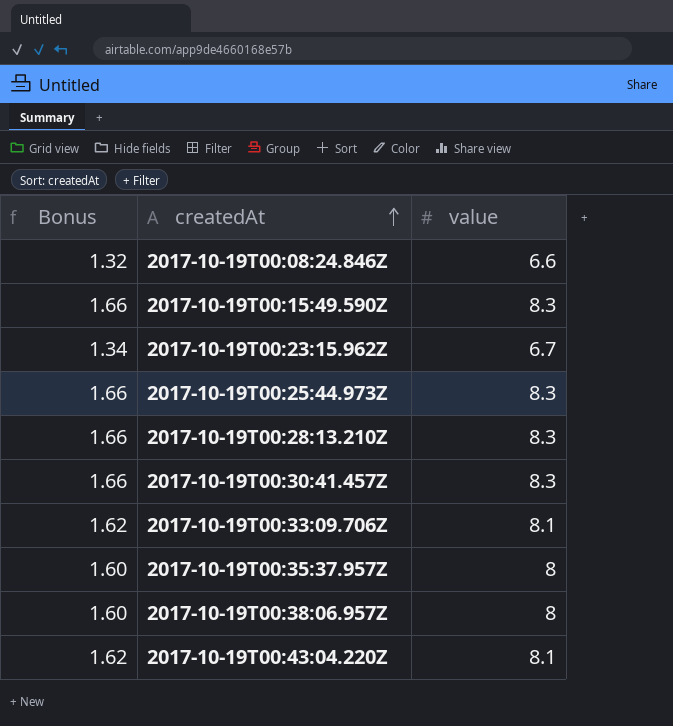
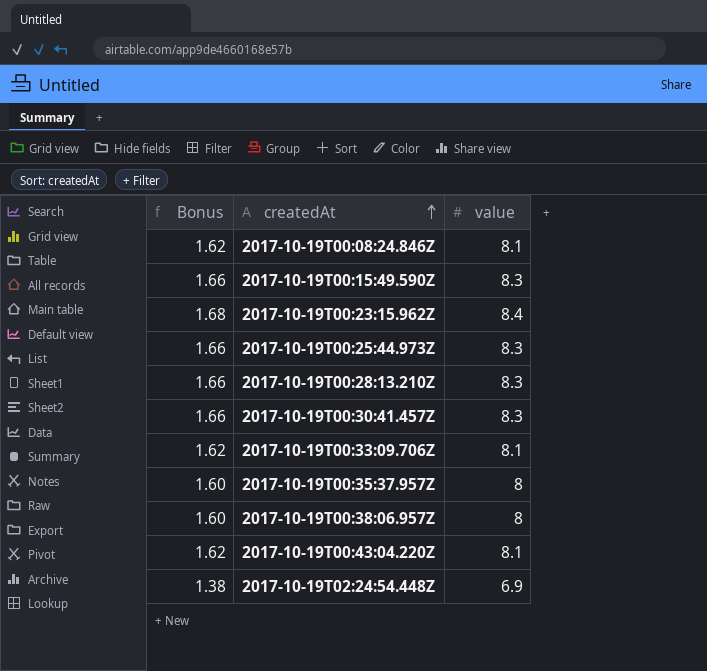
2017-10-19T00:08:24.846Z | Bonus: 1.32 -> 1.62
2017-10-19T00:08:24.846Z | value: 6.6 -> 8.1
2017-10-19T00:23:15.962Z | Bonus: 1.34 -> 1.68
2017-10-19T00:23:15.962Z | value: 6.7 -> 8.4
row 2017-10-19T02:24:54.448Z: none -> 1.38 | 6.9

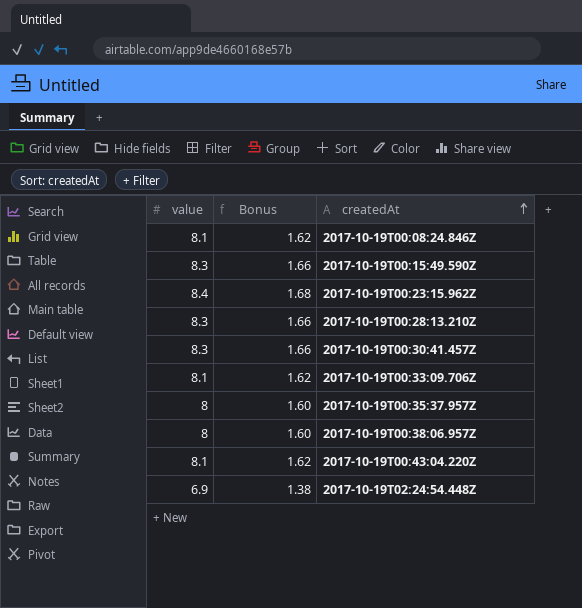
column value | position: 3 -> 1
row 2017-10-19T00:25:44.973Z: 1.66 | 8.3 -> none

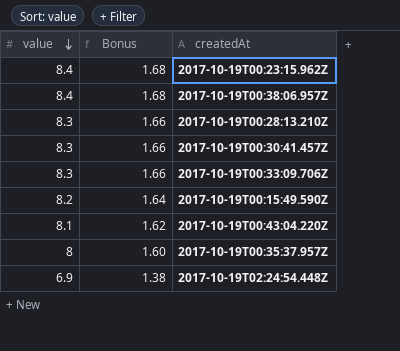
row order: createdAt ascending -> value descending
row 2017-10-19T00:08:24.846Z: 8.1 | 1.62 -> none
2017-10-19T00:38:06.957Z | value: 8 -> 8.4
2017-10-19T00:38:06.957Z | Bonus: 1.60 -> 1.68
2017-10-19T00:33:09.706Z | value: 8.1 -> 8.3
2017-10-19T00:33:09.706Z | Bonus: 1.62 -> 1.66
2017-10-19T00:15:49.590Z | value: 8.3 -> 8.2
2017-10-19T00:15:49.590Z | Bonus: 1.66 -> 1.64

